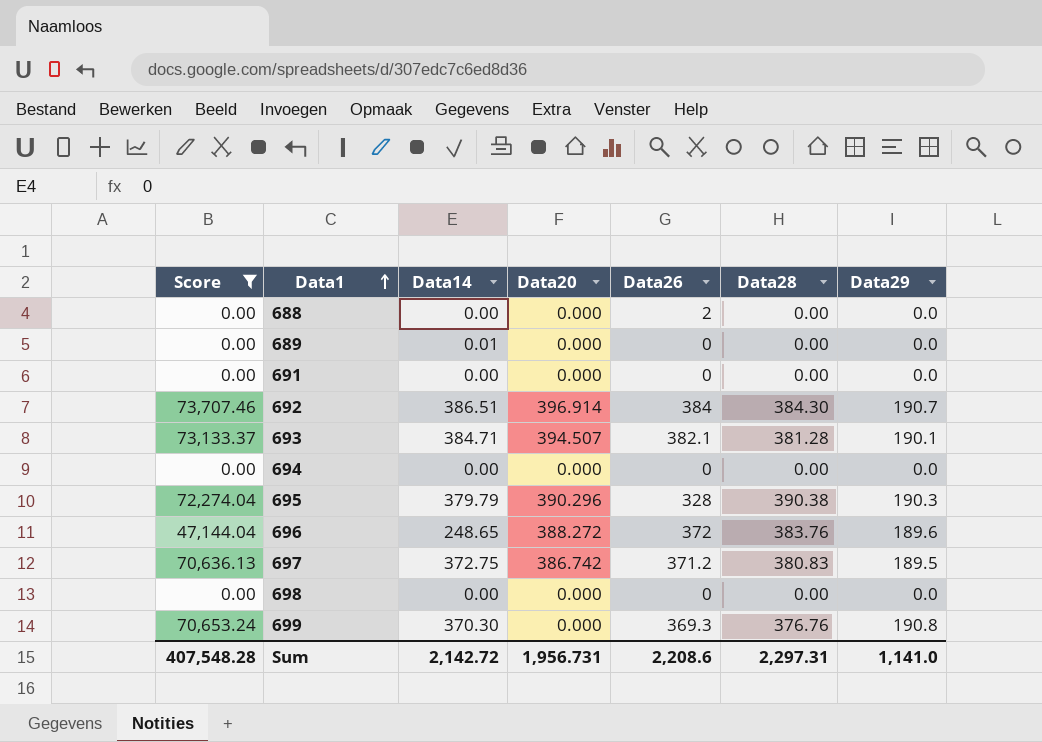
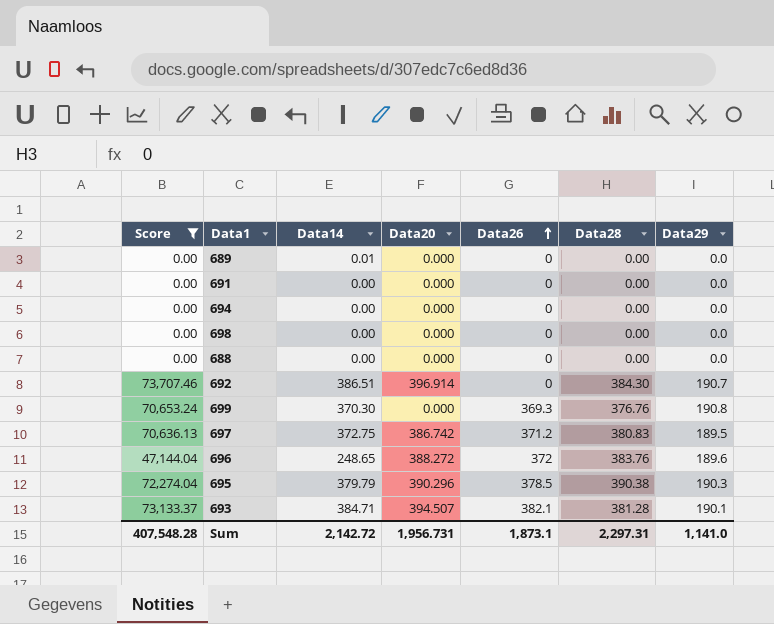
row order: Data1 ascending -> Data26 ascending
688 | Data26: 2 -> 0
692 | Data26: 384 -> 0
695 | Data26: 328 -> 378.5
Sum | Data26: 2,208.6 -> 1,873.1

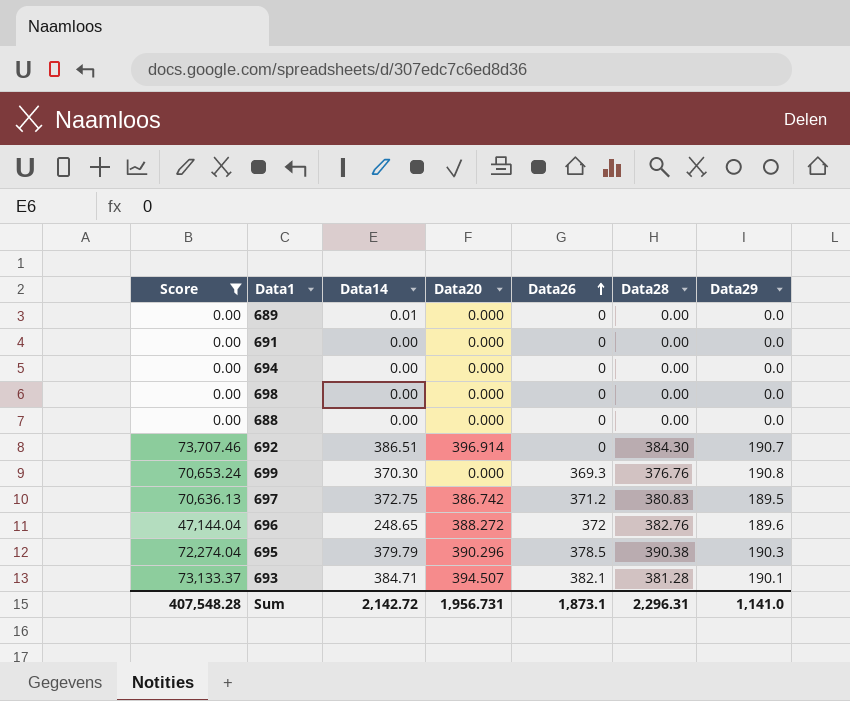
696 | Data28: 383.76 -> 382.76
Sum | Data28: 2,297.31 -> 2,296.31

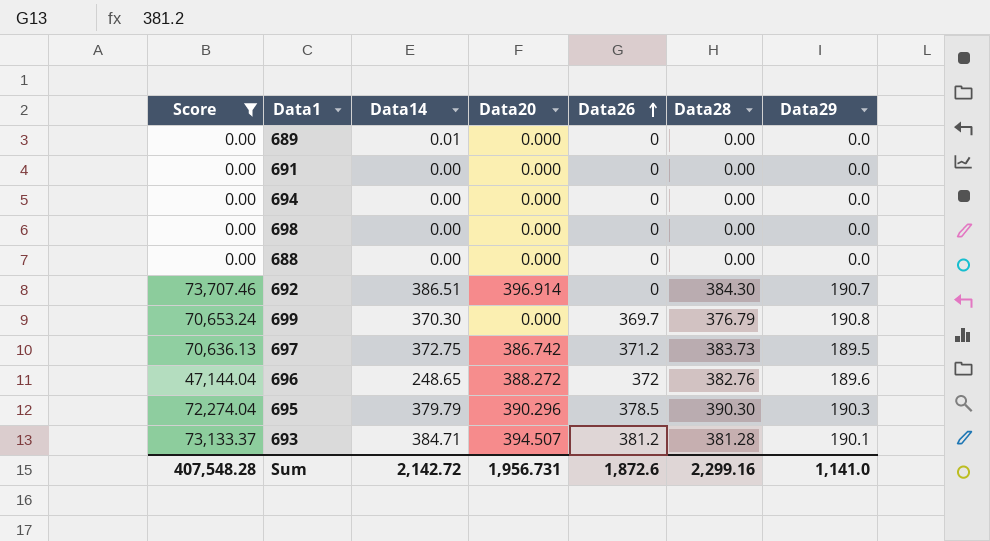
699 | Data26: 369.3 -> 369.7
699 | Data28: 376.76 -> 376.79
697 | Data28: 380.83 -> 383.73
695 | Data28: 390.38 -> 390.30
693 | Data26: 382.1 -> 381.2
Sum | Data26: 1,873.1 -> 1,872.6
Sum | Data28: 2,296.31 -> 2,299.16

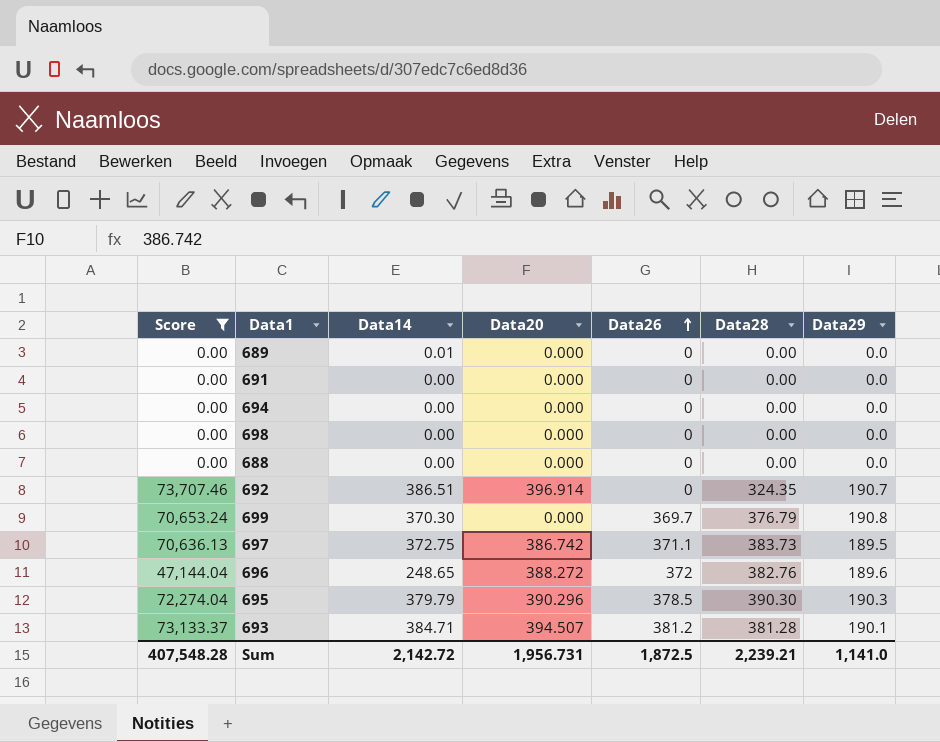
692 | Data28: 384.30 -> 324.35
697 | Data26: 371.2 -> 371.1
Sum | Data26: 1,872.6 -> 1,872.5
Sum | Data28: 2,299.16 -> 2,239.21

